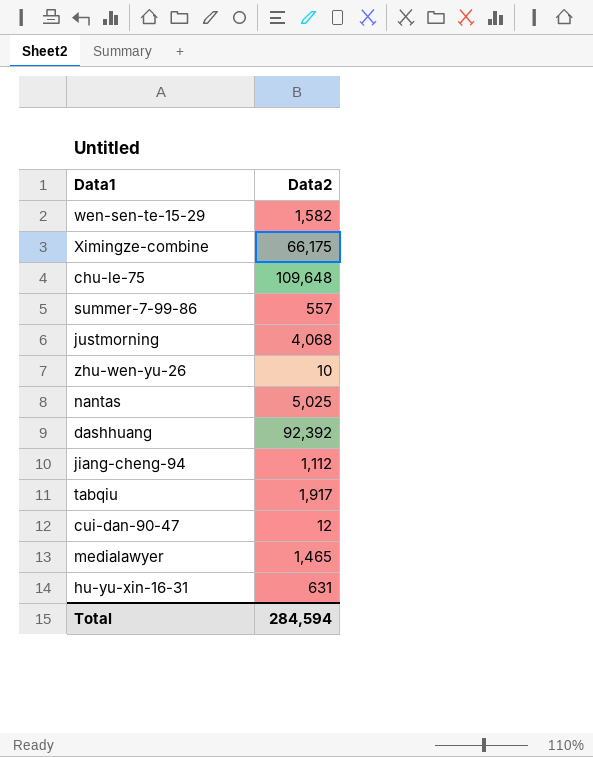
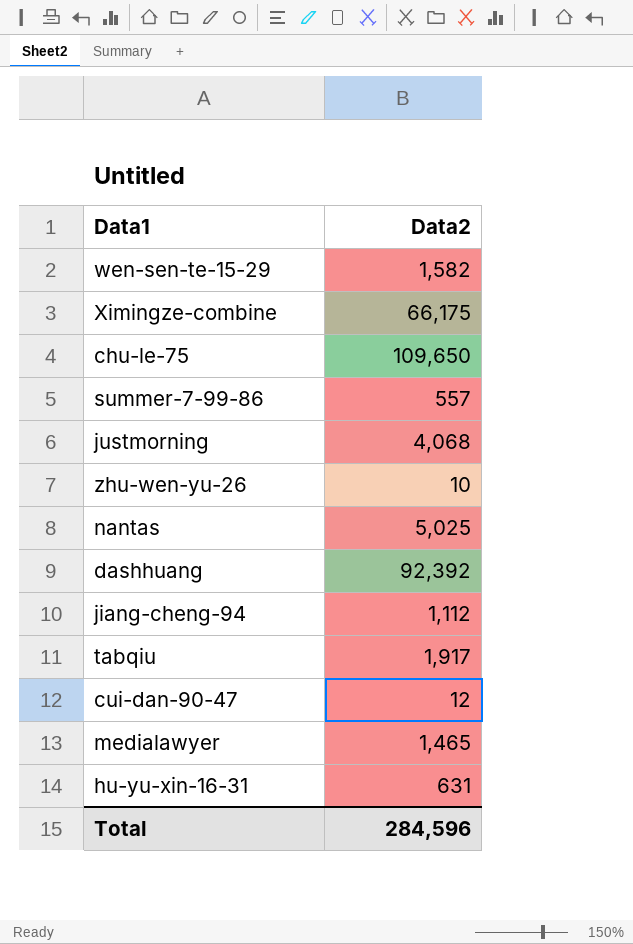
chu-le-75 | Data2: 109,648 -> 109,650
Total | Data2: 284,594 -> 284,596

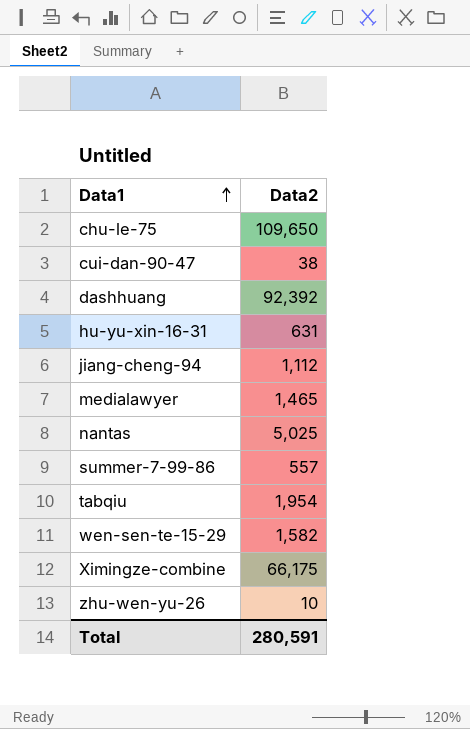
row order: none -> Data1 ascending
row justmorning: 4,068 -> none
cui-dan-90-47 | Data2: 12 -> 38
tabqiu | Data2: 1,917 -> 1,954
Total | Data2: 284,596 -> 280,591

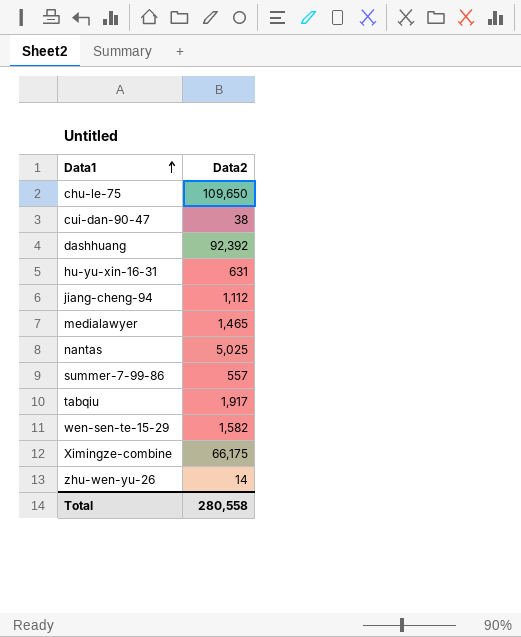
tabqiu | Data2: 1,954 -> 1,917
zhu-wen-yu-26 | Data2: 10 -> 14
Total | Data2: 280,591 -> 280,558

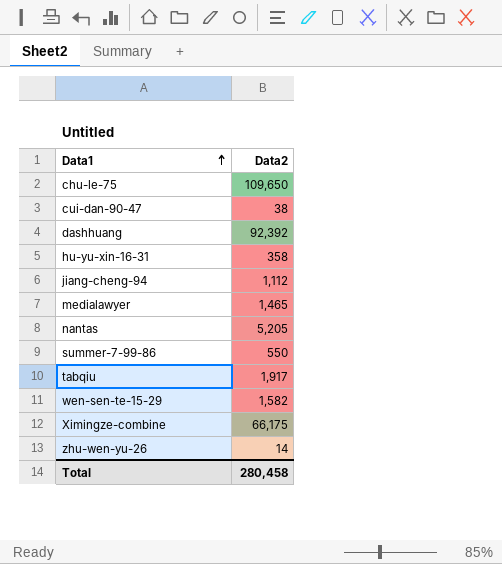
hu-yu-xin-16-31 | Data2: 631 -> 358
nantas | Data2: 5,025 -> 5,205
summer-7-99-86 | Data2: 557 -> 550
Total | Data2: 280,558 -> 280,458

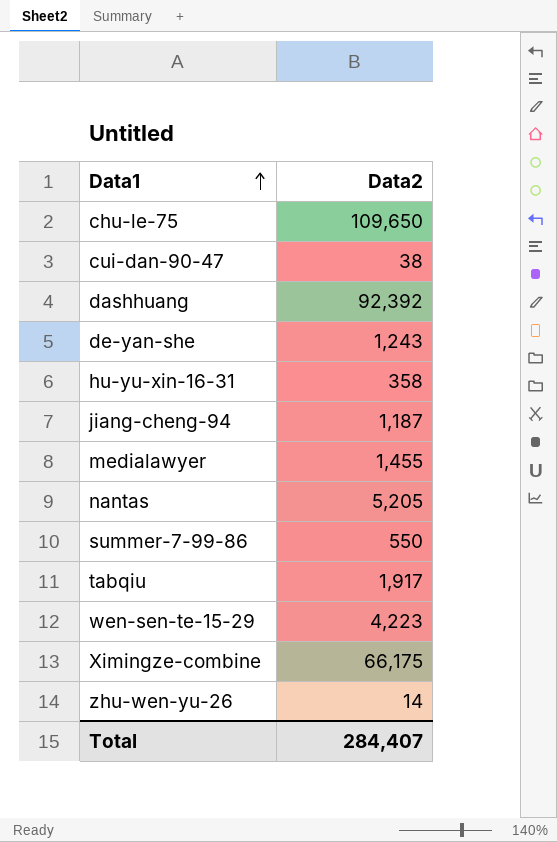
row de-yan-she: none -> 1,243
jiang-cheng-94 | Data2: 1,112 -> 1,187
medialawyer | Data2: 1,465 -> 1,455
wen-sen-te-15-29 | Data2: 1,582 -> 4,223
Total | Data2: 280,458 -> 284,407

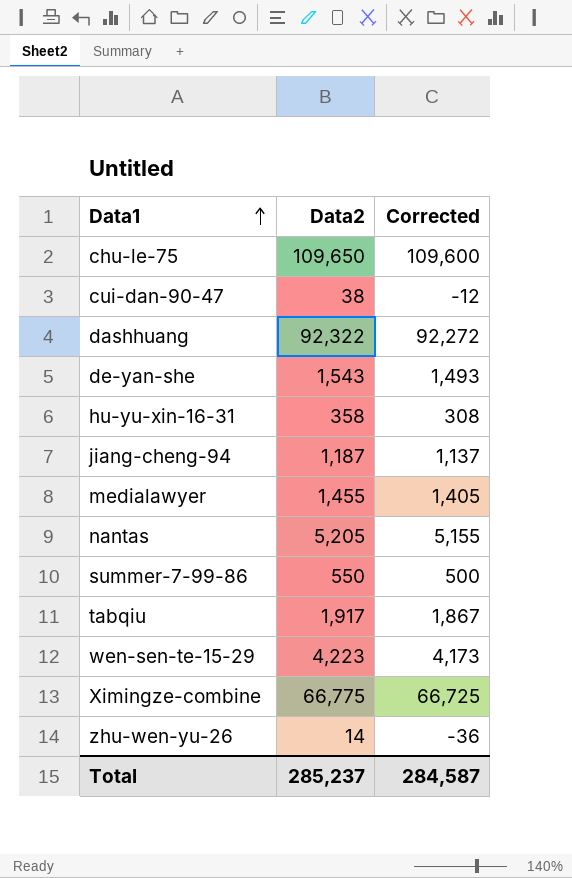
column Corrected | formula: none -> [Data2] - 50
dashhuang | Data2: 92,392 -> 92,322
de-yan-she | Data2: 1,243 -> 1,543
Ximingze-combine | Data2: 66,175 -> 66,775
Total | Data2: 284,407 -> 285,237

